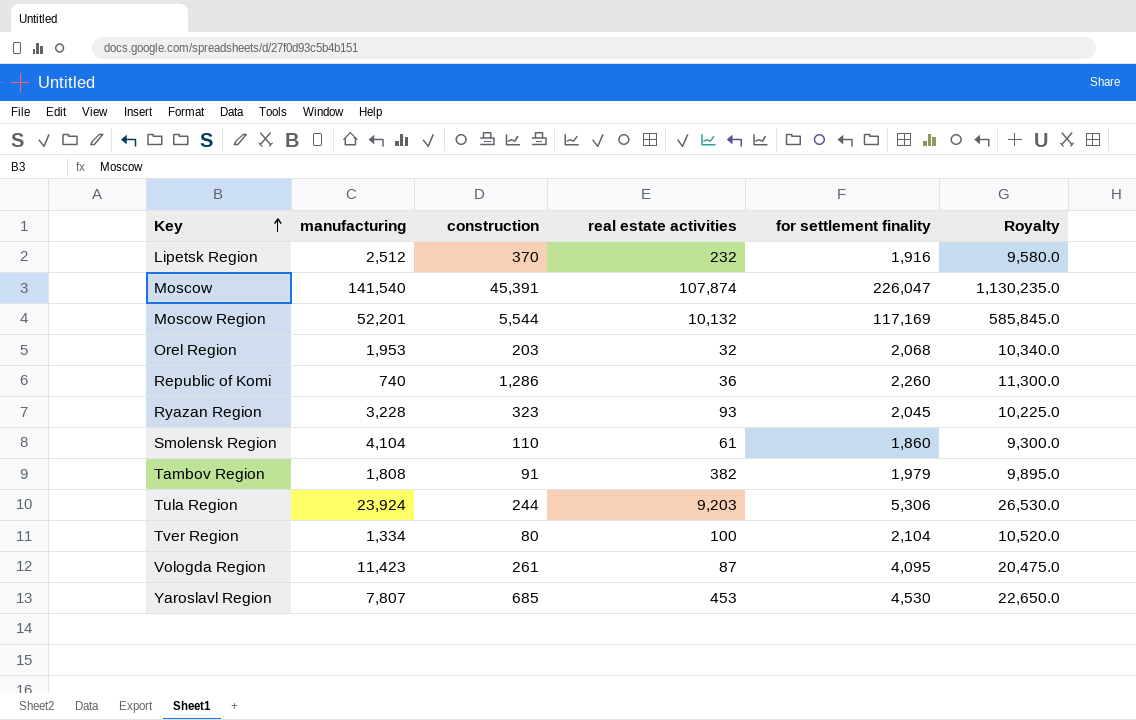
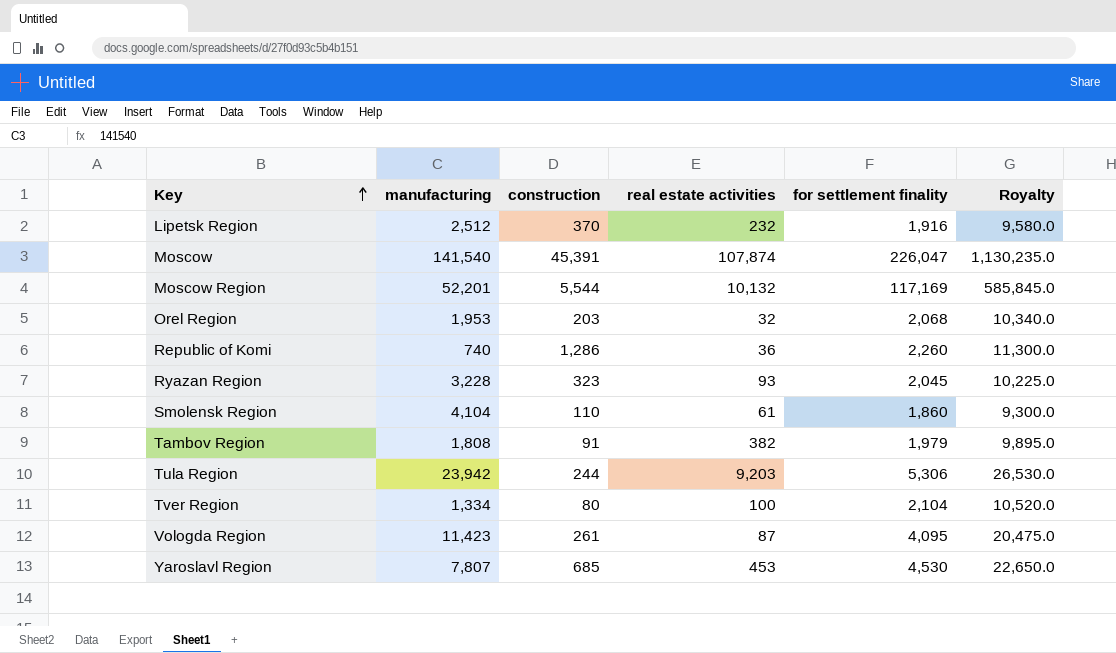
Tula Region | manufacturing: 23,924 -> 23,942

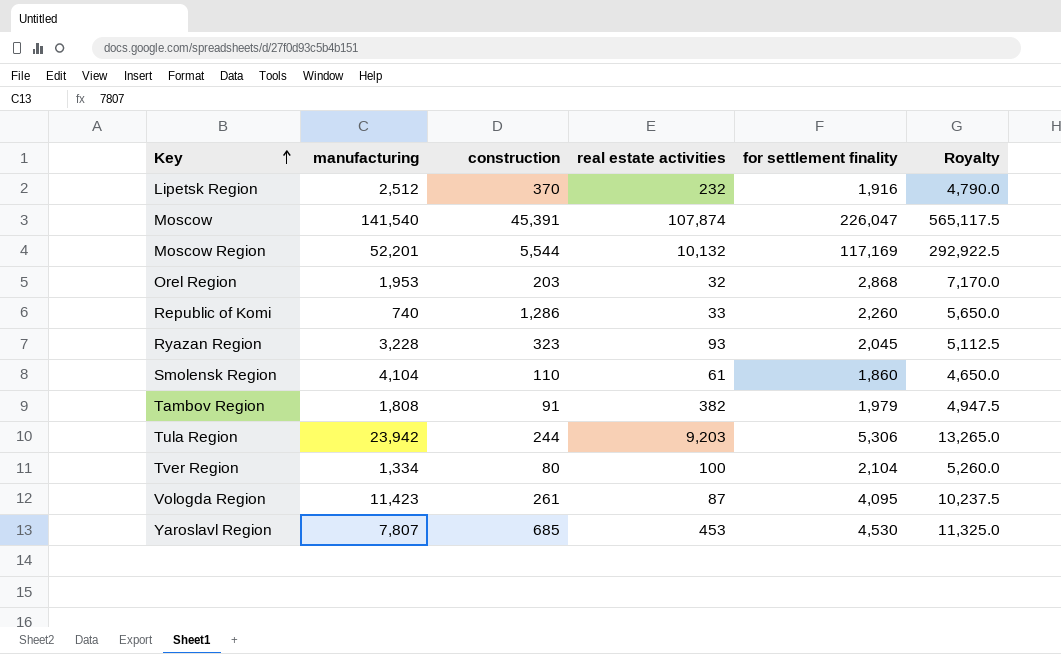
column Royalty | formula: [for settlement finality] * 5 -> [for settlement finality] * 2.5
Orel Region | for settlement finality: 2,068 -> 2,868
Republic of Komi | real estate activities: 36 -> 33

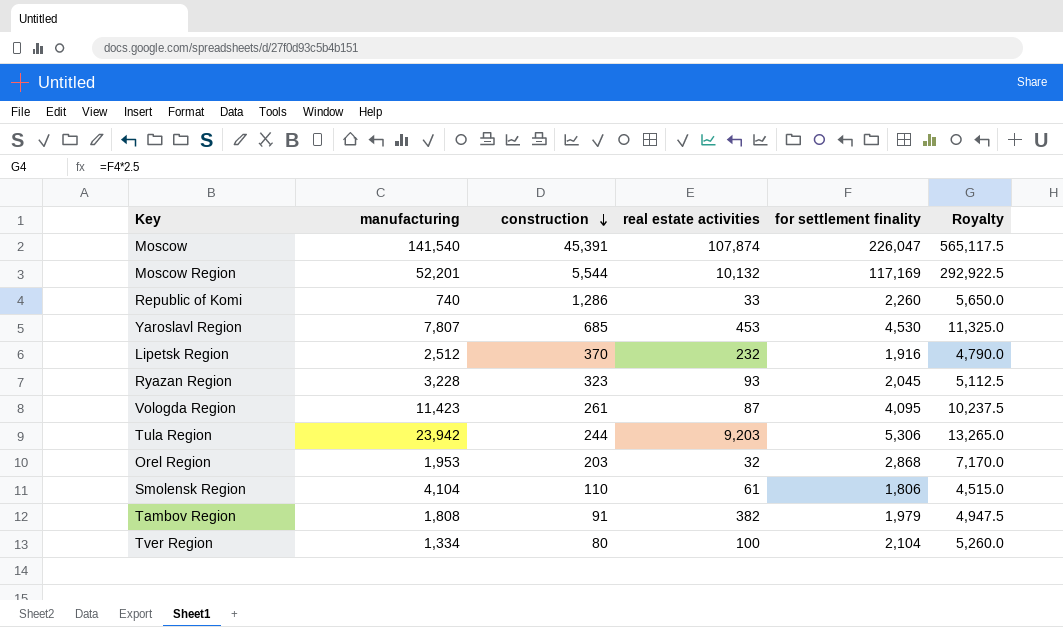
row order: Key ascending -> construction descending
Smolensk Region | for settlement finality: 1,860 -> 1,806
Smolensk Region | Royalty: 4,650.0 -> 4,515.0

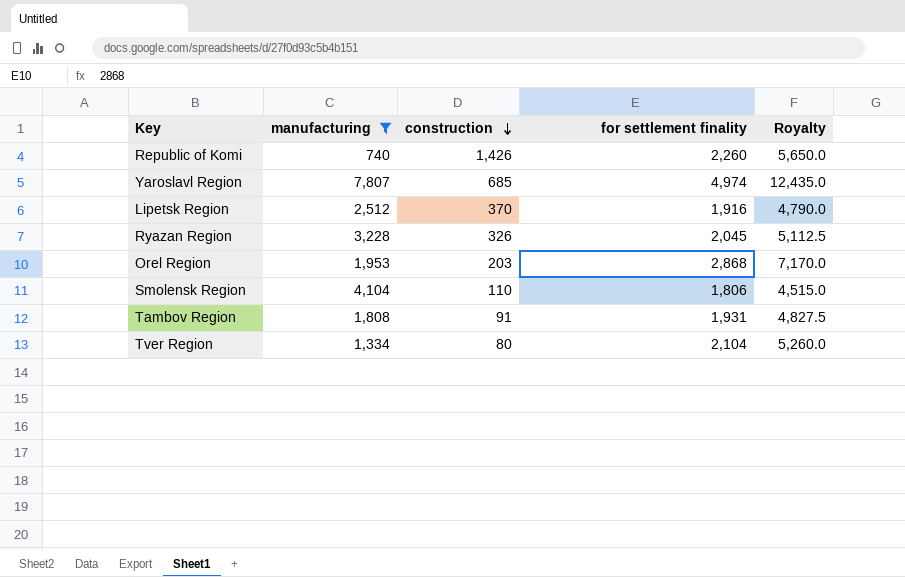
filter: none -> manufacturing <= 7,807
column real estate activities | position: 4 -> none
Republic of Komi | construction: 1,286 -> 1,426
Yaroslavl Region | for settlement finality: 4,530 -> 4,974
Yaroslavl Region | Royalty: 11,325.0 -> 12,435.0
Ryazan Region | construction: 323 -> 326
Tambov Region | for settlement finality: 1,979 -> 1,931
Tambov Region | Royalty: 4,947.5 -> 4,827.5

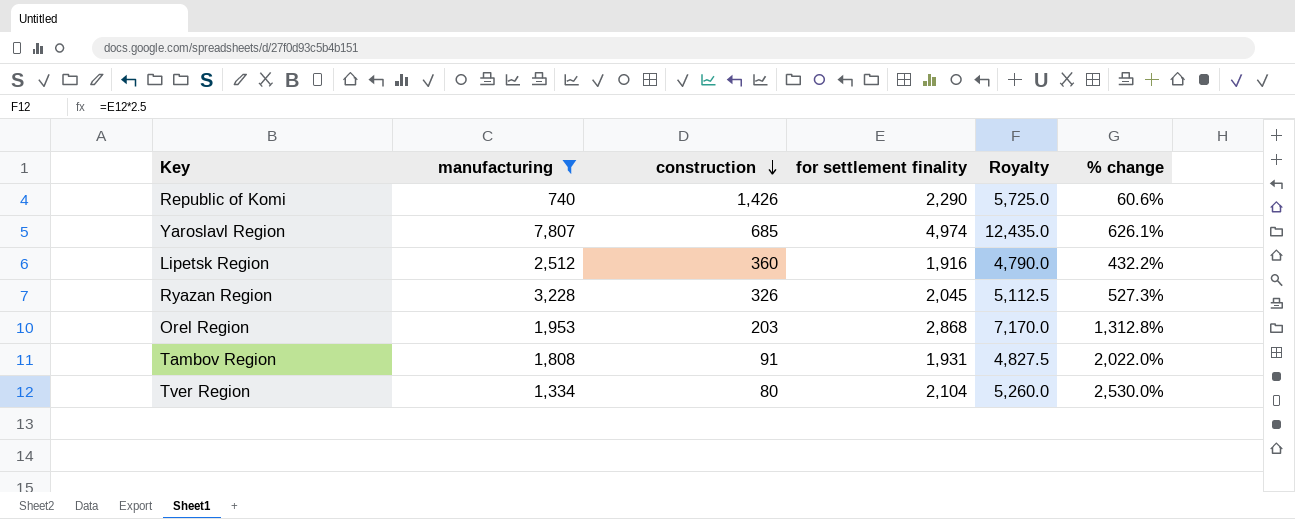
column % change | formula: none -> ([for settlement finality] - [construction]) / [construction]
row Smolensk Region: 4,104 | 110 | 1,806 | 4,515.0 -> none
Republic of Komi | for settlement finality: 2,260 -> 2,290
Republic of Komi | Royalty: 5,650.0 -> 5,725.0
Lipetsk Region | construction: 370 -> 360

